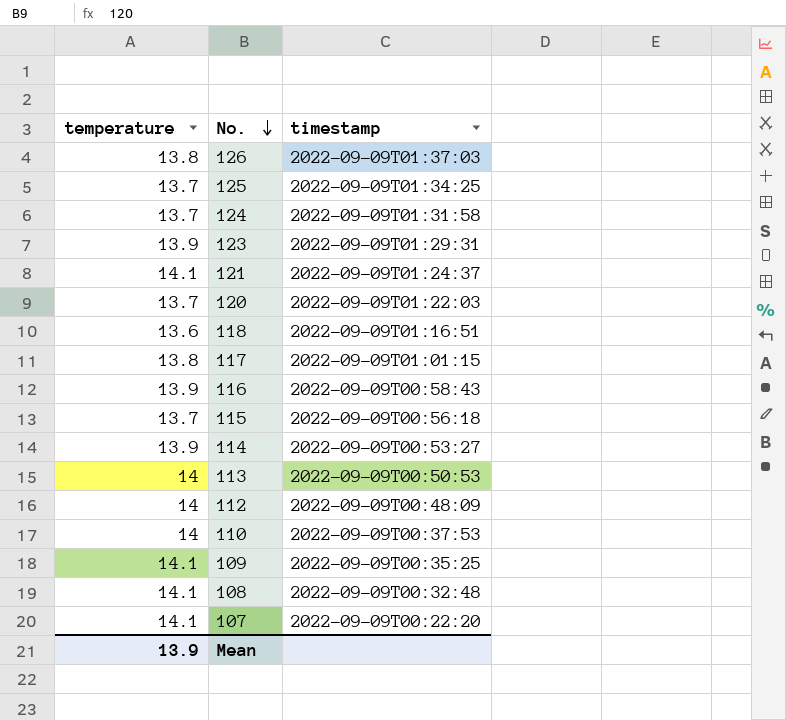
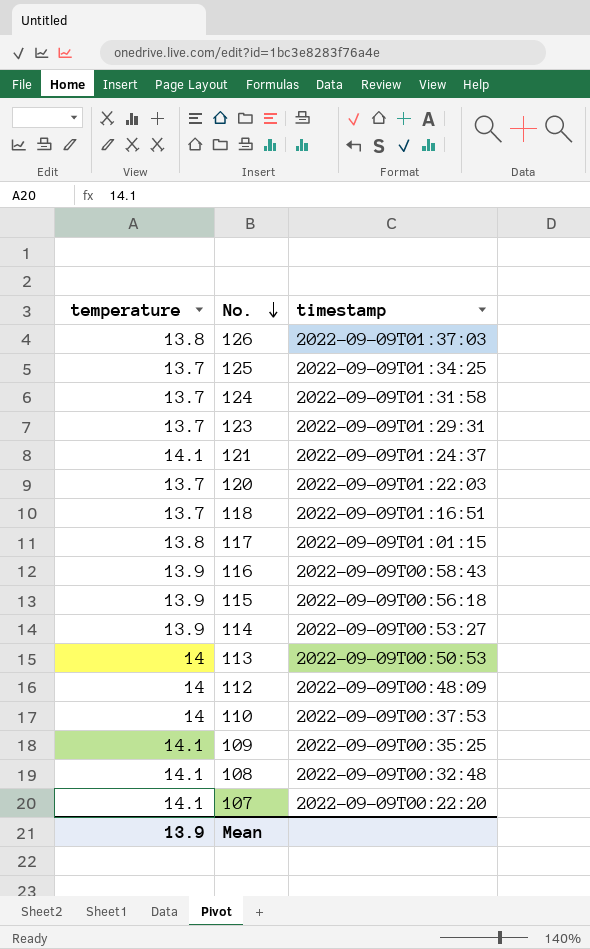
123 | temperature: 13.9 -> 13.7
118 | temperature: 13.6 -> 13.7
115 | temperature: 13.7 -> 13.9

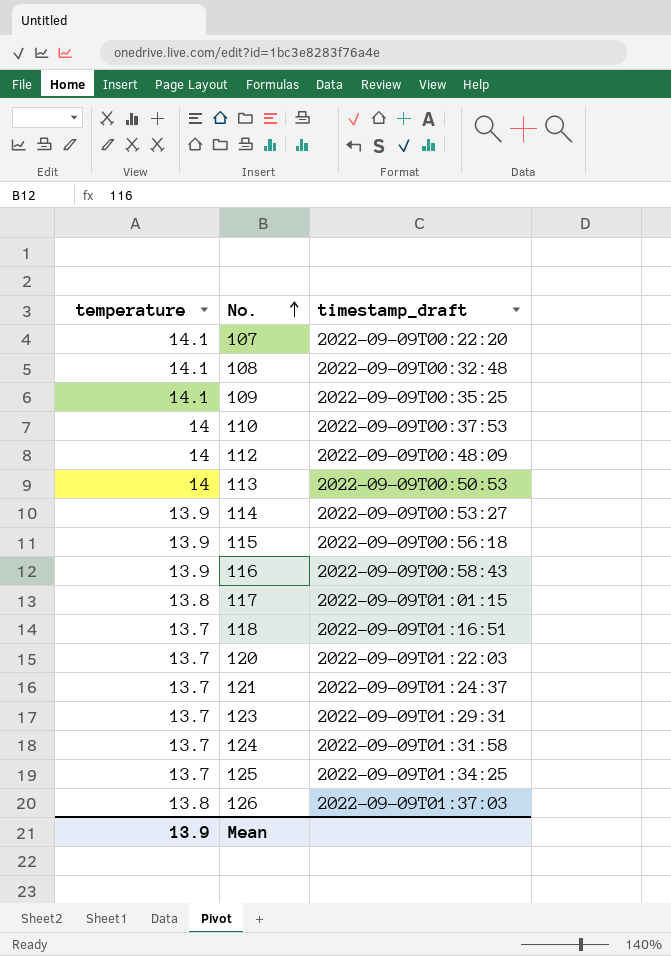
row order: No. descending -> No. ascending
column name: timestamp -> timestamp_draft
121 | temperature: 14.1 -> 13.7

